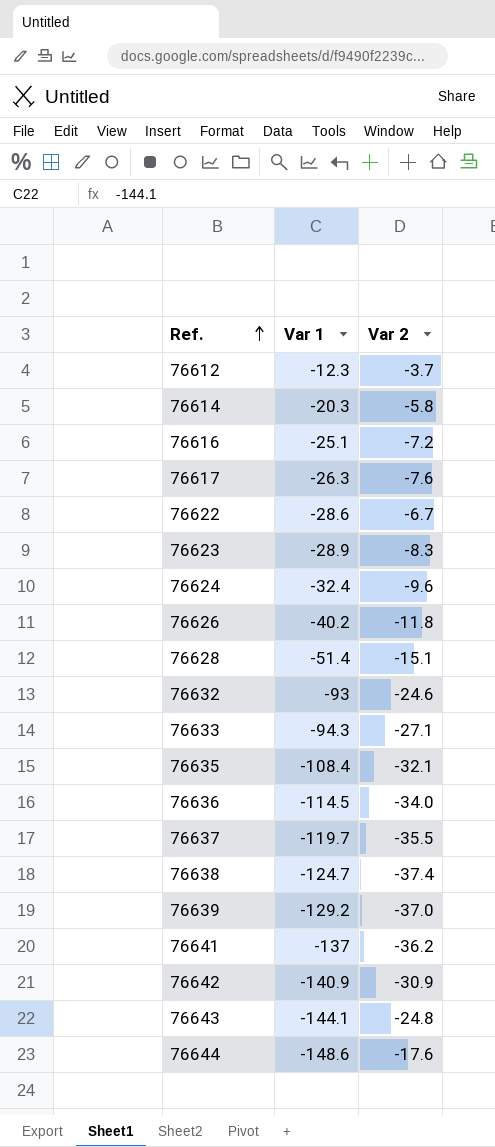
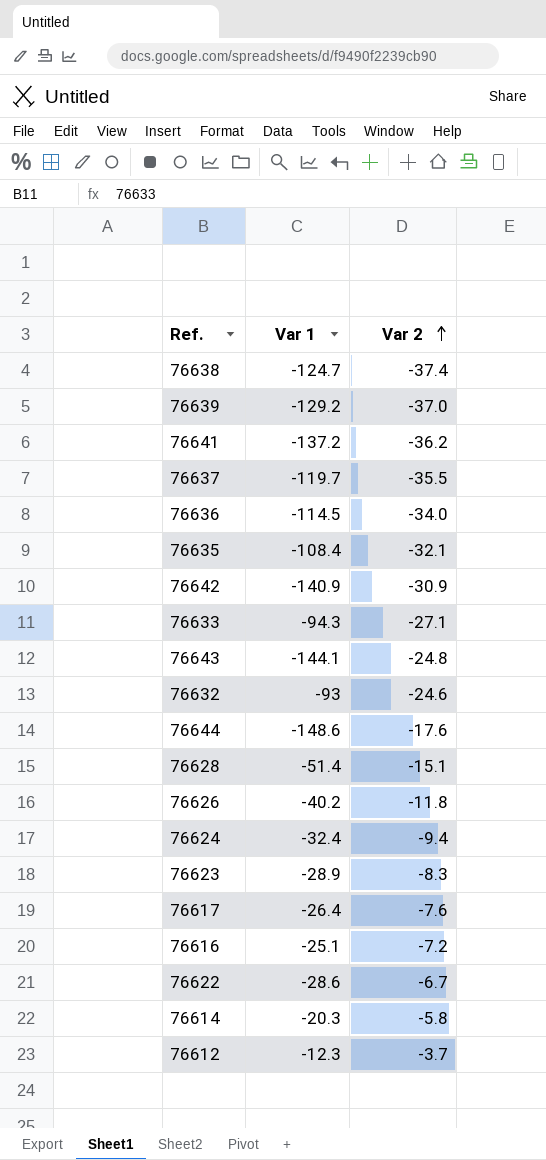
row order: Ref. ascending -> Var 2 ascending
76641 | Var 1: -137 -> -137.2
76624 | Var 2: -9.6 -> -9.4
76617 | Var 1: -26.3 -> -26.4

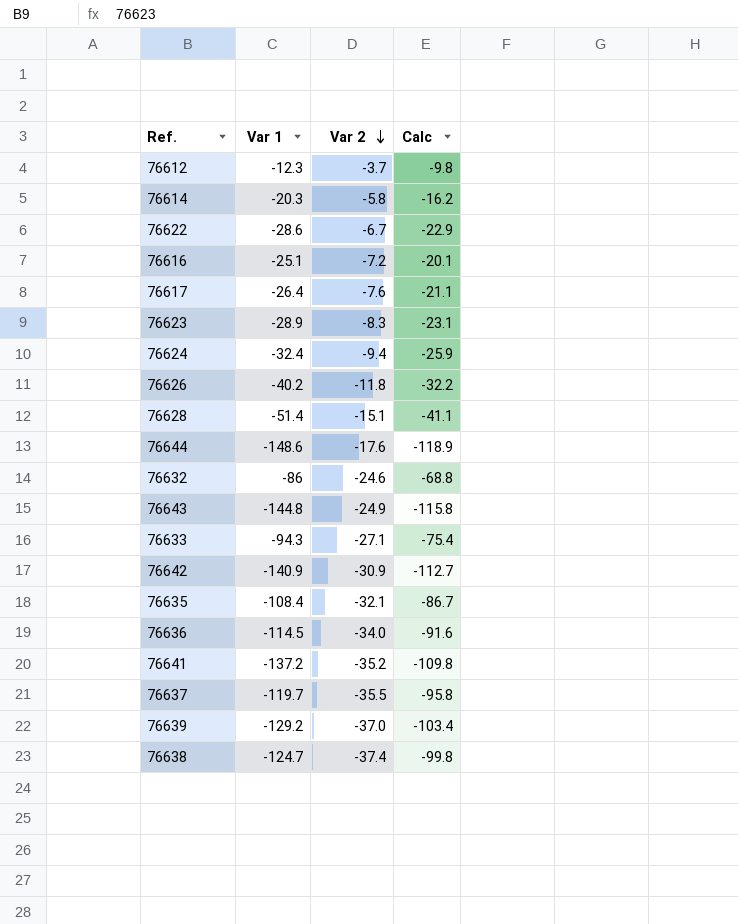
row order: Var 2 ascending -> Var 2 descending
column Calc | formula: none -> [Var 1] * 0.8
76632 | Var 1: -93 -> -86
76643 | Var 1: -144.1 -> -144.8
76643 | Var 2: -24.8 -> -24.9
76641 | Var 2: -36.2 -> -35.2

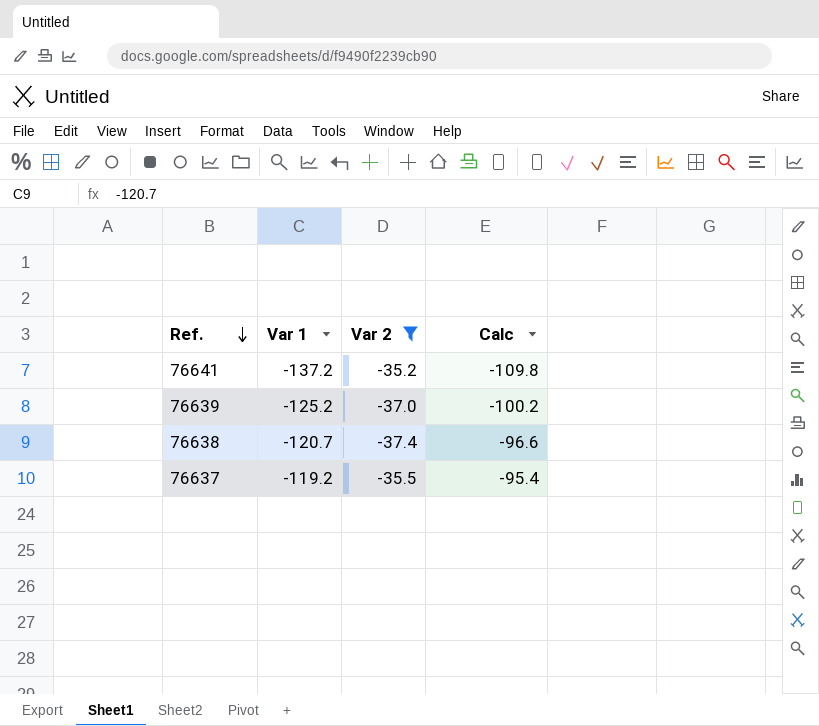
filter: none -> Var 2 <= -35.2
row order: Var 2 descending -> Ref. descending
76639 | Var 1: -129.2 -> -125.2
76639 | Calc: -103.4 -> -100.2
76638 | Var 1: -124.7 -> -120.7
76638 | Calc: -99.8 -> -96.6
76637 | Var 1: -119.7 -> -119.2
76637 | Calc: -95.8 -> -95.4

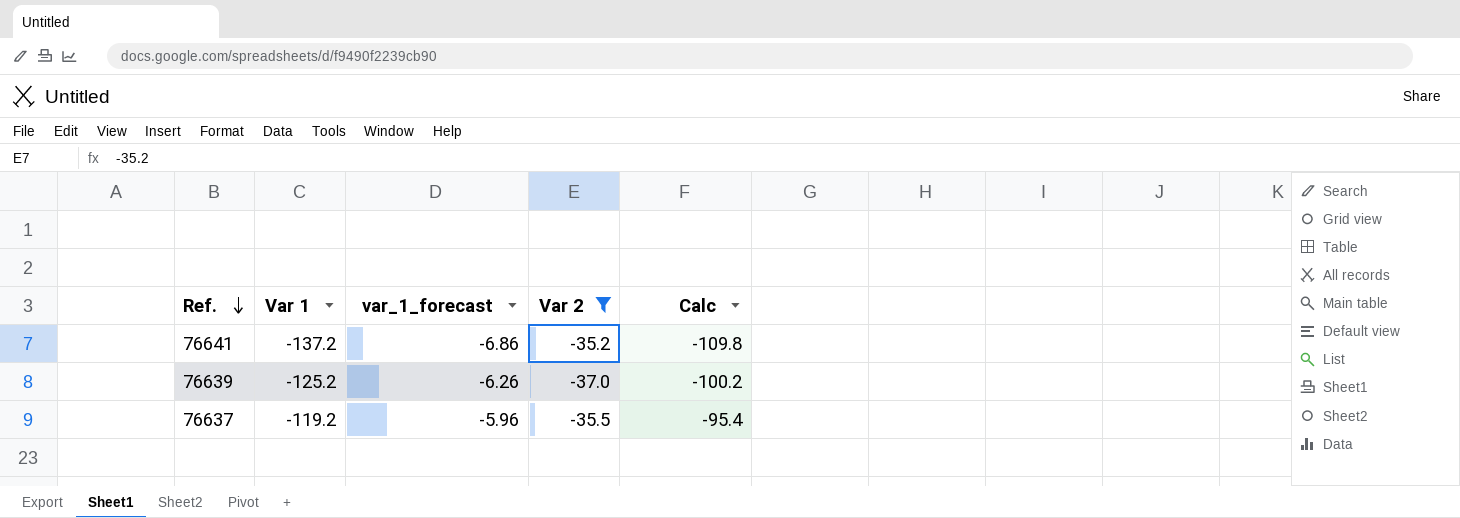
column var_1_forecast | formula: none -> [Var 1] * 0.05
row 76638: -120.7 | -37.4 | -96.6 -> none

